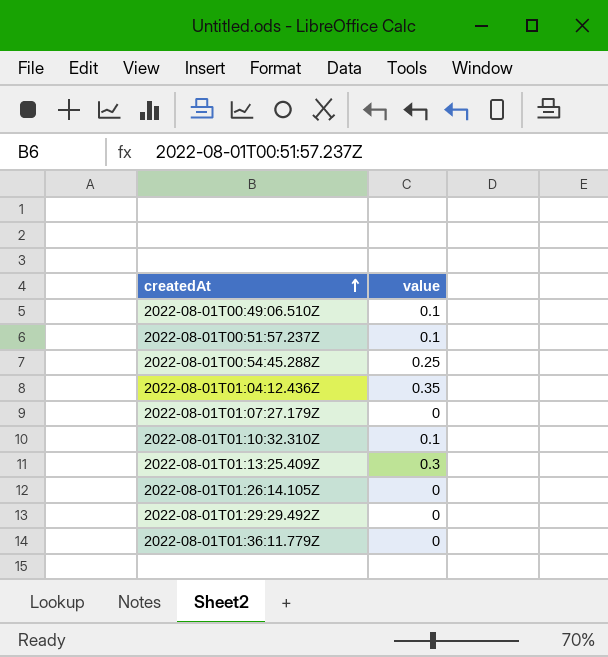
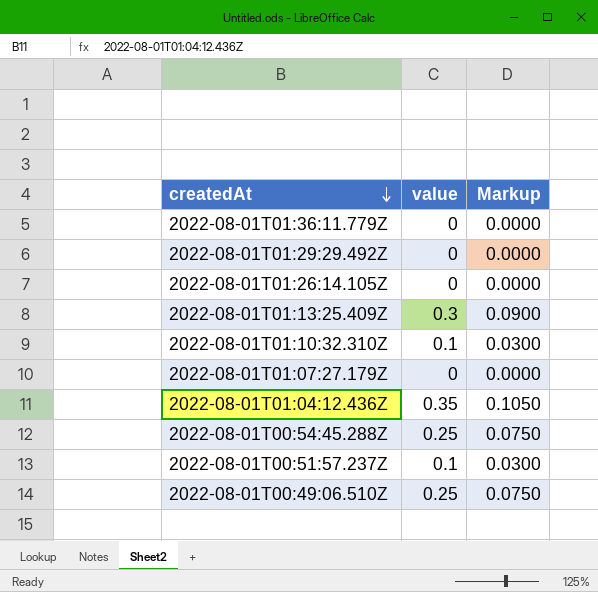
row order: createdAt ascending -> createdAt descending
column Markup | formula: none -> [value] * 0.3
2022-08-01T00:49:06.510Z | value: 0.1 -> 0.25

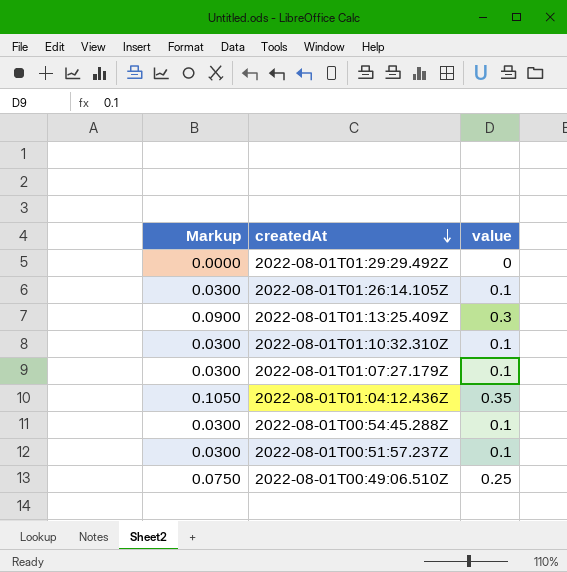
column Markup | position: 3 -> 1
row 2022-08-01T01:36:11.779Z: 0 | 0.0000 -> none
2022-08-01T01:26:14.105Z | Markup: 0.0000 -> 0.0300
2022-08-01T01:26:14.105Z | value: 0 -> 0.1
2022-08-01T01:07:27.179Z | Markup: 0.0000 -> 0.0300
2022-08-01T01:07:27.179Z | value: 0 -> 0.1
2022-08-01T00:54:45.288Z | Markup: 0.0750 -> 0.0300
2022-08-01T00:54:45.288Z | value: 0.25 -> 0.1

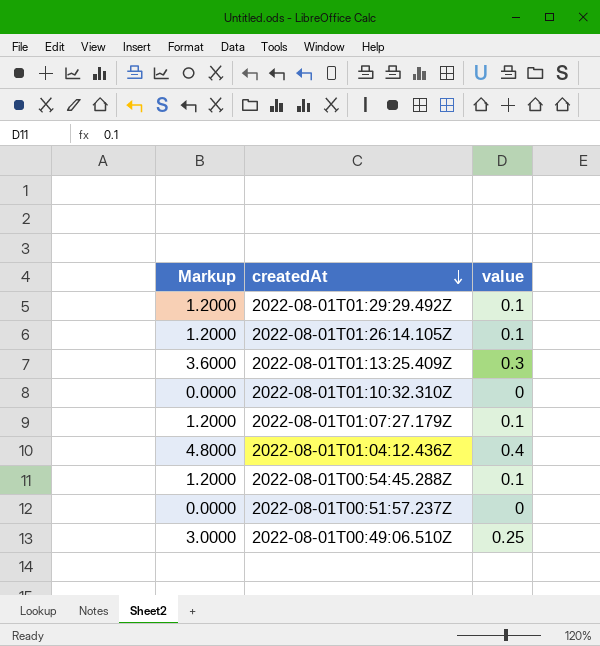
column Markup | formula: [value] * 0.3 -> [value] * 12
2022-08-01T01:29:29.492Z | value: 0 -> 0.1
2022-08-01T01:10:32.310Z | value: 0.1 -> 0
2022-08-01T01:04:12.436Z | value: 0.35 -> 0.4
2022-08-01T00:51:57.237Z | value: 0.1 -> 0

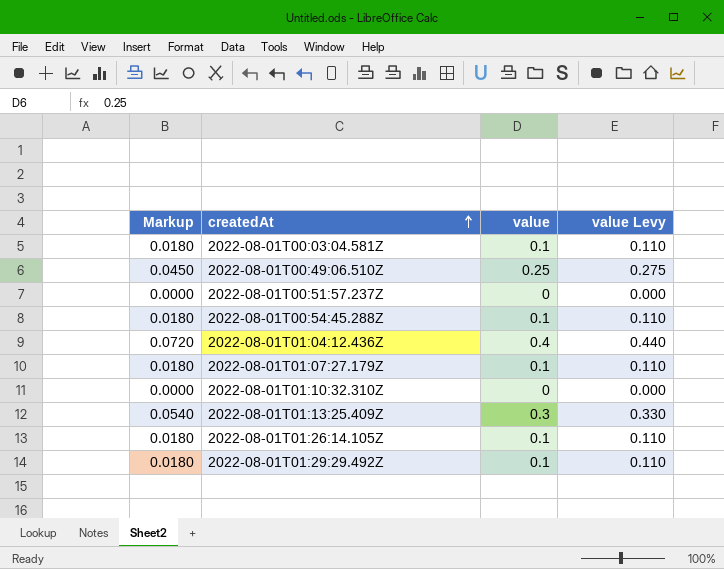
row order: createdAt descending -> createdAt ascending
column Markup | formula: [value] * 12 -> [value] * 0.18
column value Levy | formula: none -> [value] * 1.1
row 2022-08-01T00:03:04.581Z: none -> 0.0180 | 0.1 | 0.110

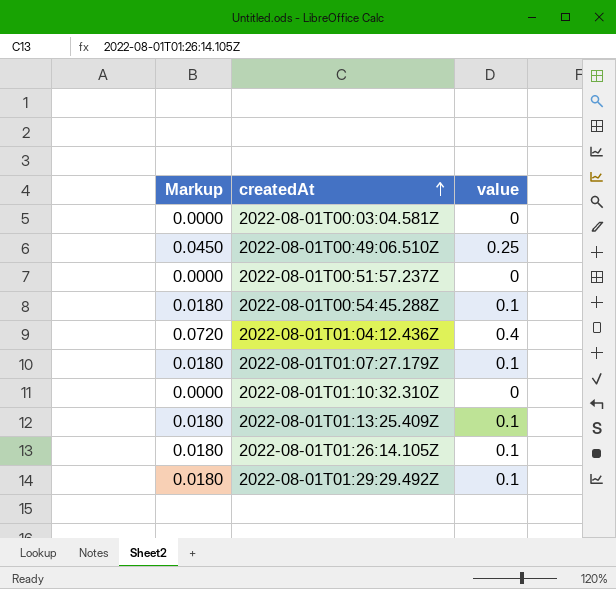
column value Levy | formula: [value] * 1.1 -> none
2022-08-01T00:03:04.581Z | Markup: 0.0180 -> 0.0000
2022-08-01T00:03:04.581Z | value: 0.1 -> 0
2022-08-01T01:13:25.409Z | Markup: 0.0540 -> 0.0180
2022-08-01T01:13:25.409Z | value: 0.3 -> 0.1

